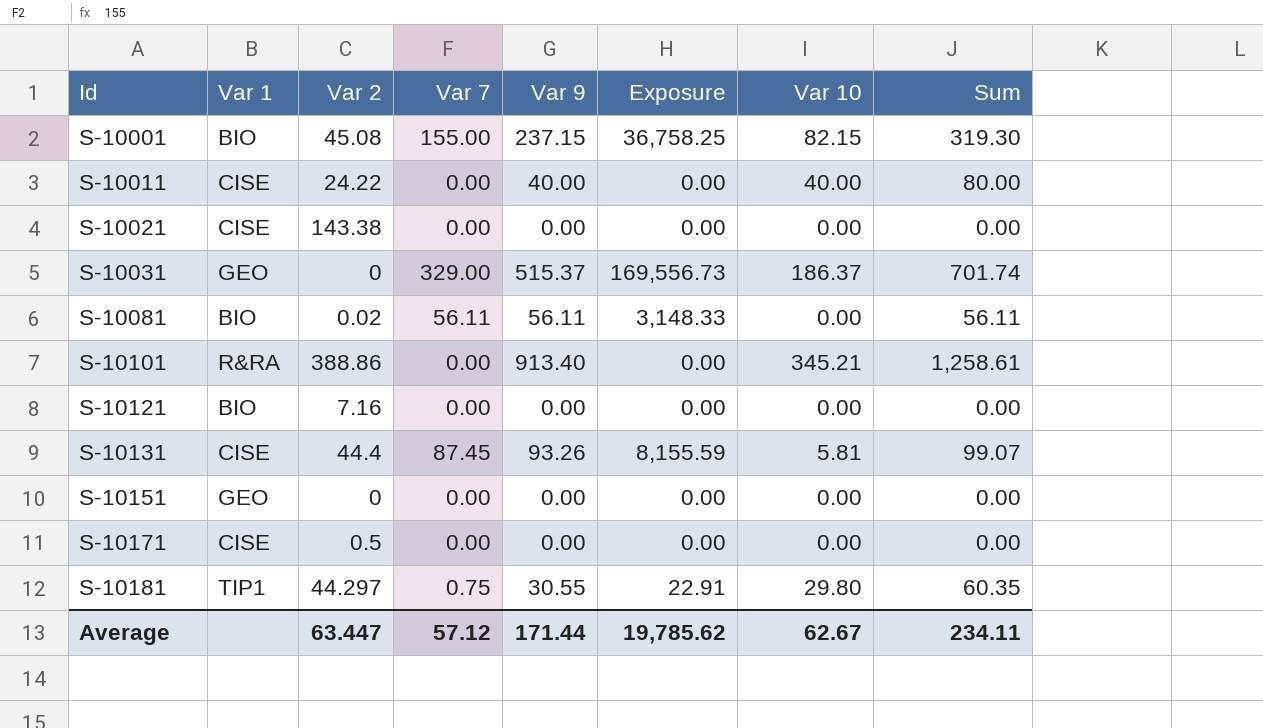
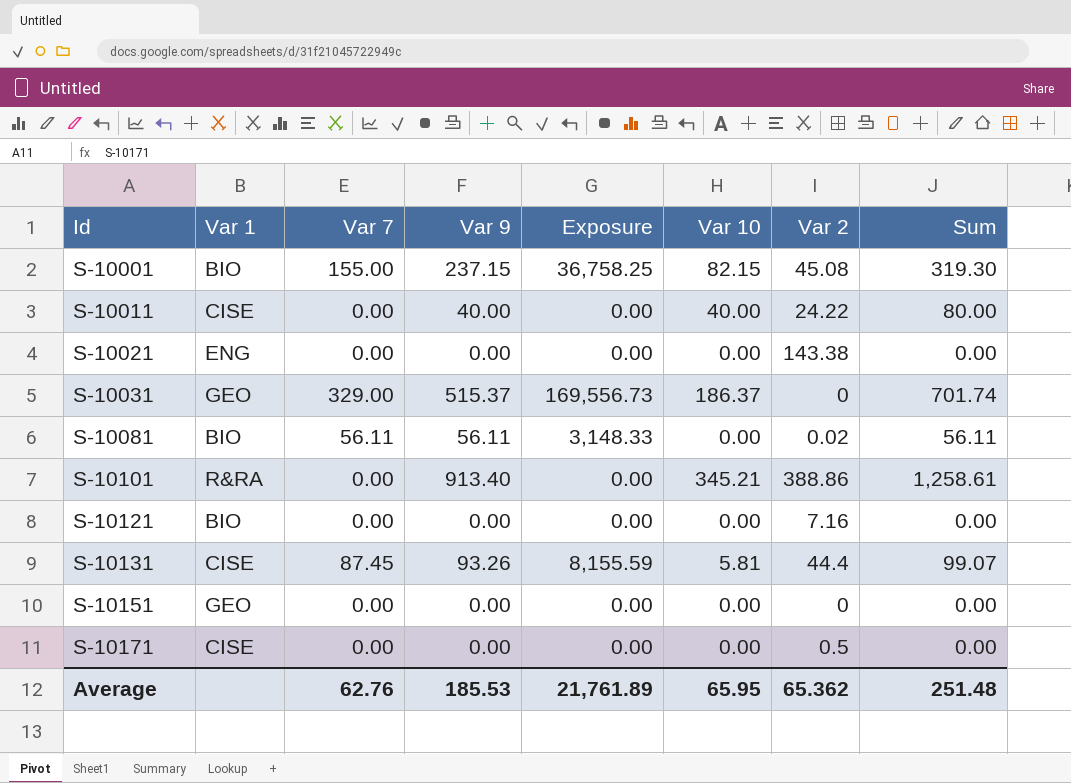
column Var 2 | position: 3 -> 7
row S-10181: TIP1 | 44.297 | 0.75 | 30.55 | 22.91 | 29.80 | 60.35 -> none
S-10021 | Var 1: CISE -> ENG
Average | Var 7: 57.12 -> 62.76
Average | Var 9: 171.44 -> 185.53
Average | Exposure: 19,785.62 -> 21,761.89
Average | Var 10: 62.67 -> 65.95
Average | Var 2: 63.447 -> 65.362
Average | Sum: 234.11 -> 251.48

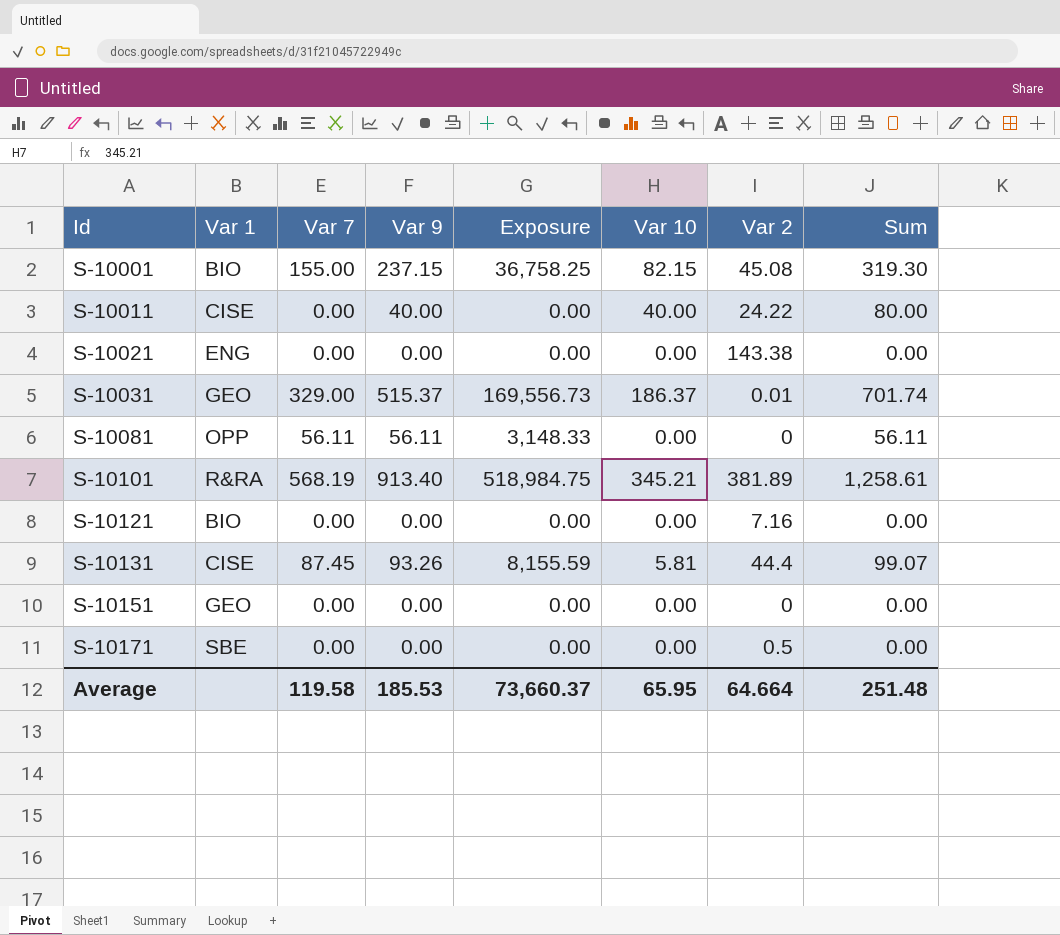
S-10031 | Var 2: 0 -> 0.01
S-10081 | Var 1: BIO -> OPP
S-10081 | Var 2: 0.02 -> 0
S-10101 | Var 7: 0.00 -> 568.19
S-10101 | Exposure: 0.00 -> 518,984.75
S-10101 | Var 2: 388.86 -> 381.89
S-10171 | Var 1: CISE -> SBE
Average | Var 7: 62.76 -> 119.58
Average | Exposure: 21,761.89 -> 73,660.37
Average | Var 2: 65.362 -> 64.664

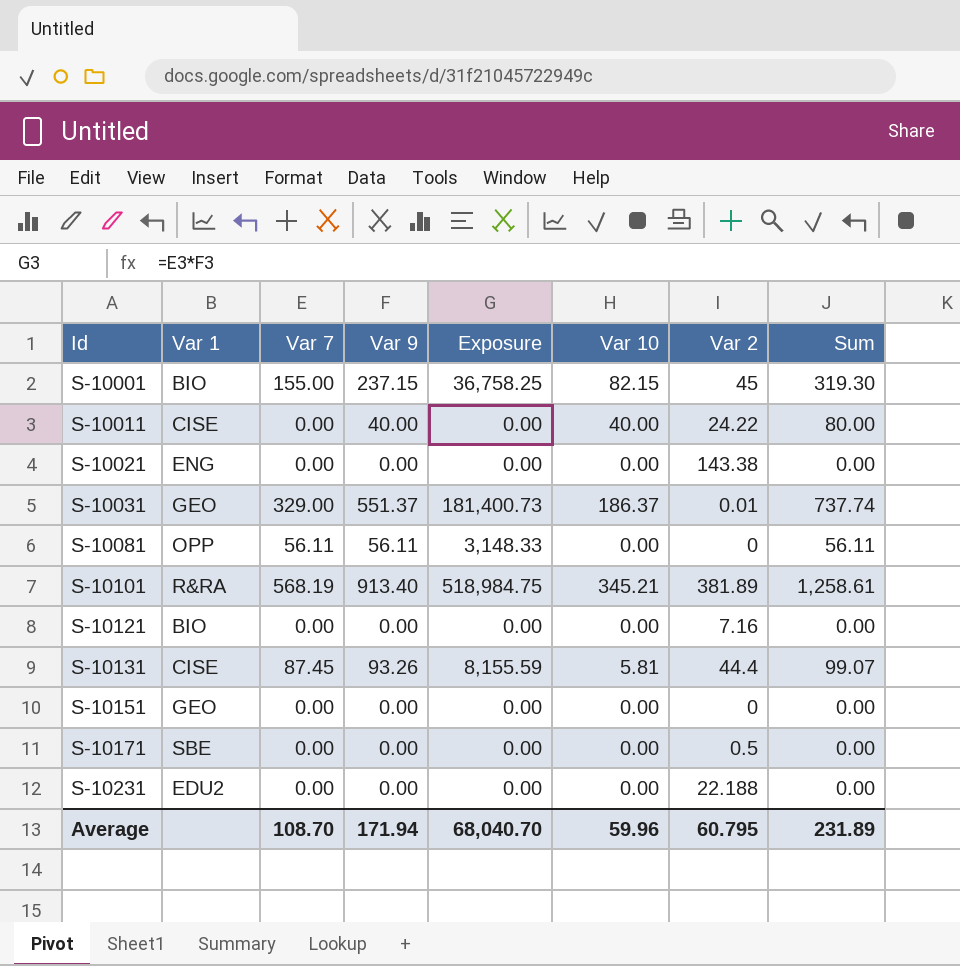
S-10001 | Var 2: 45.08 -> 45
S-10031 | Var 9: 515.37 -> 551.37
S-10031 | Exposure: 169,556.73 -> 181,400.73
S-10031 | Sum: 701.74 -> 737.74
row S-10231: none -> EDU2 | 0.00 | 0.00 | 0.00 | 0.00 | 22.188 | 0.00
Average | Var 7: 119.58 -> 108.70
Average | Var 9: 185.53 -> 171.94
Average | Exposure: 73,660.37 -> 68,040.70
Average | Var 10: 65.95 -> 59.96
Average | Var 2: 64.664 -> 60.795
Average | Sum: 251.48 -> 231.89

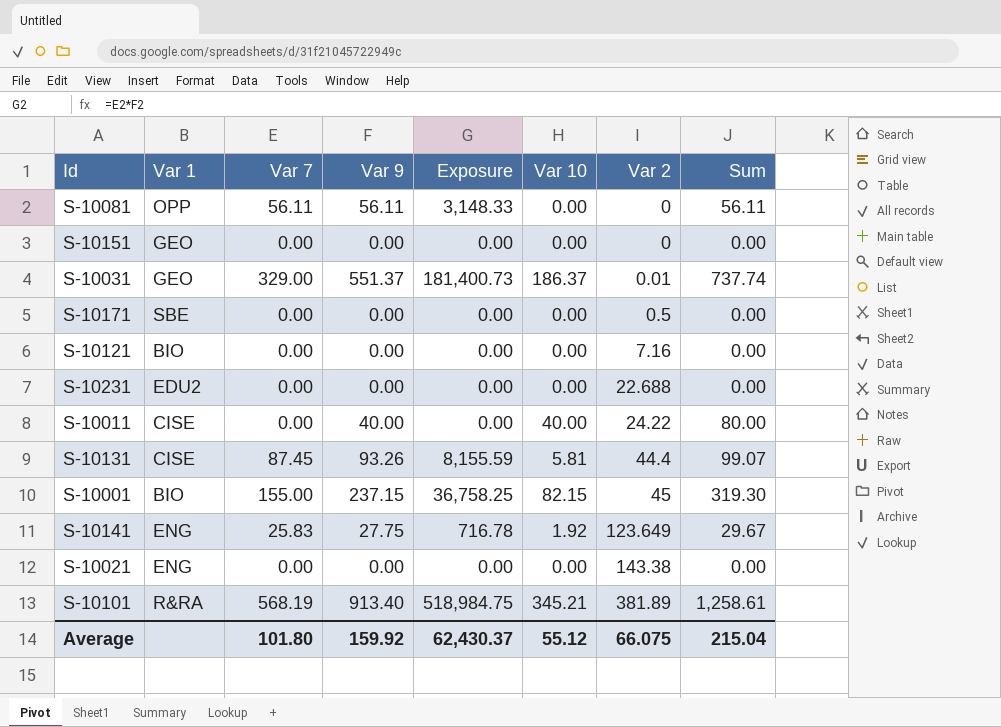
row order: Id ascending -> Var 2 ascending
S-10231 | Var 2: 22.188 -> 22.688
row S-10141: none -> ENG | 25.83 | 27.75 | 716.78 | 1.92 | 123.649 | 29.67
Average | Var 7: 108.70 -> 101.80
Average | Var 9: 171.94 -> 159.92
Average | Exposure: 68,040.70 -> 62,430.37
Average | Var 10: 59.96 -> 55.12
Average | Var 2: 60.795 -> 66.075
Average | Sum: 231.89 -> 215.04

